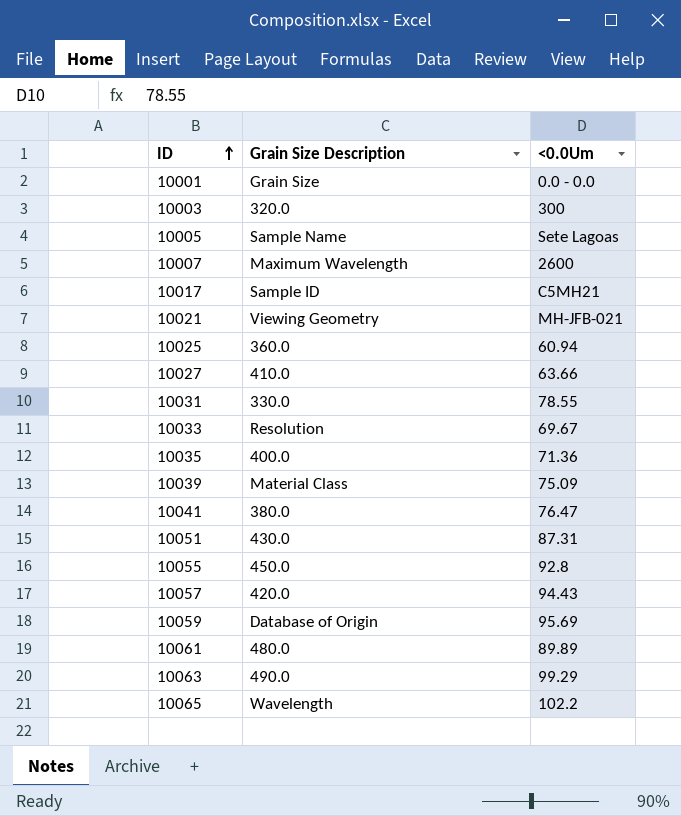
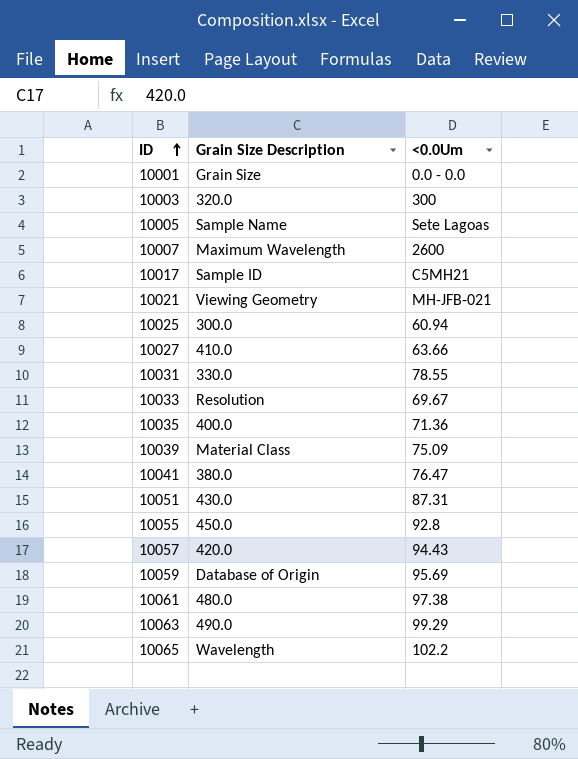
10025 | Grain Size Description: 360.0 -> 300.0
10061 | <0.0Um: 89.89 -> 97.38

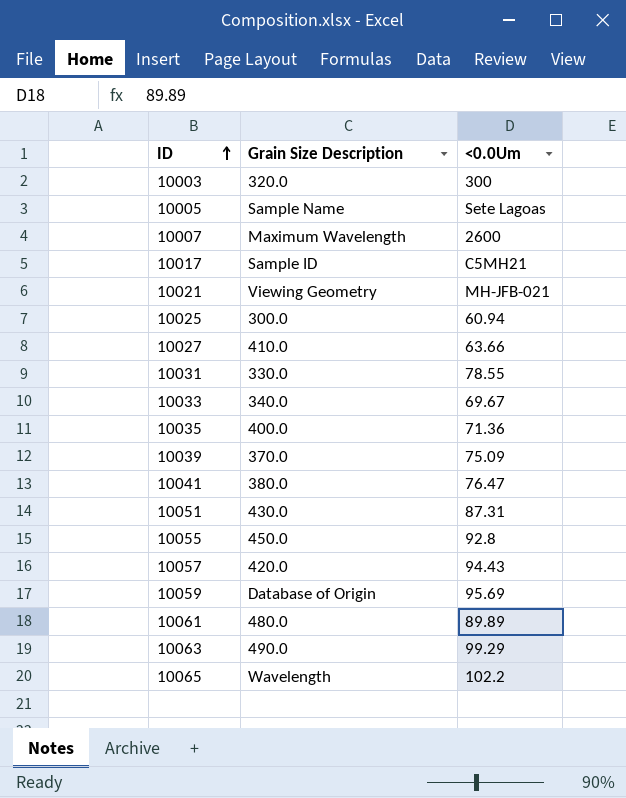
row 10001: Grain Size | 0.0 - 0.0 -> none
10033 | Grain Size Description: Resolution -> 340.0
10039 | Grain Size Description: Material Class -> 370.0
10061 | <0.0Um: 97.38 -> 89.89

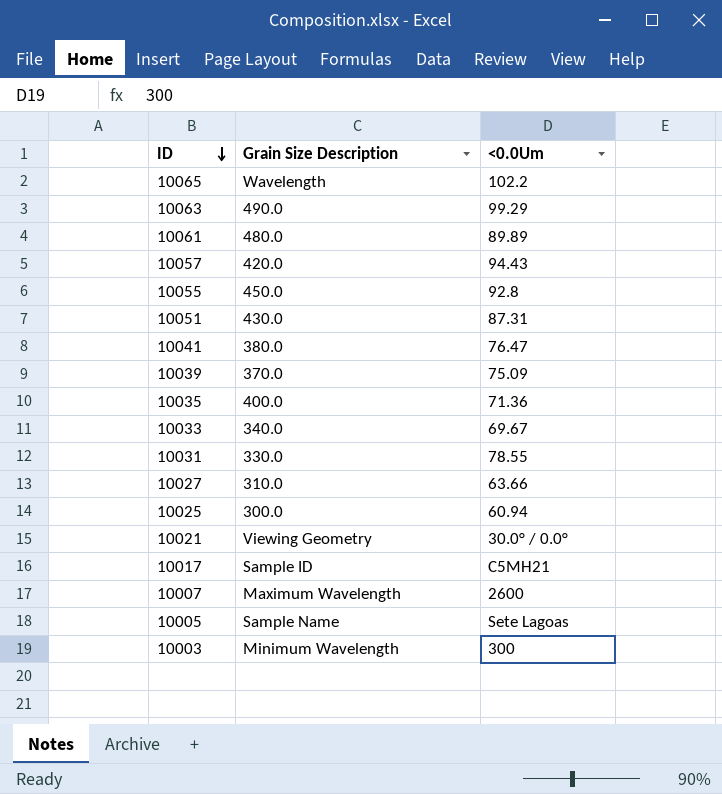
row order: ID ascending -> ID descending
row 10059: Database of Origin | 95.69 -> none
10027 | Grain Size Description: 410.0 -> 310.0
10021 | <0.0Um: MH-JFB-021 -> 30.0° / 0.0°
10003 | Grain Size Description: 320.0 -> Minimum Wavelength

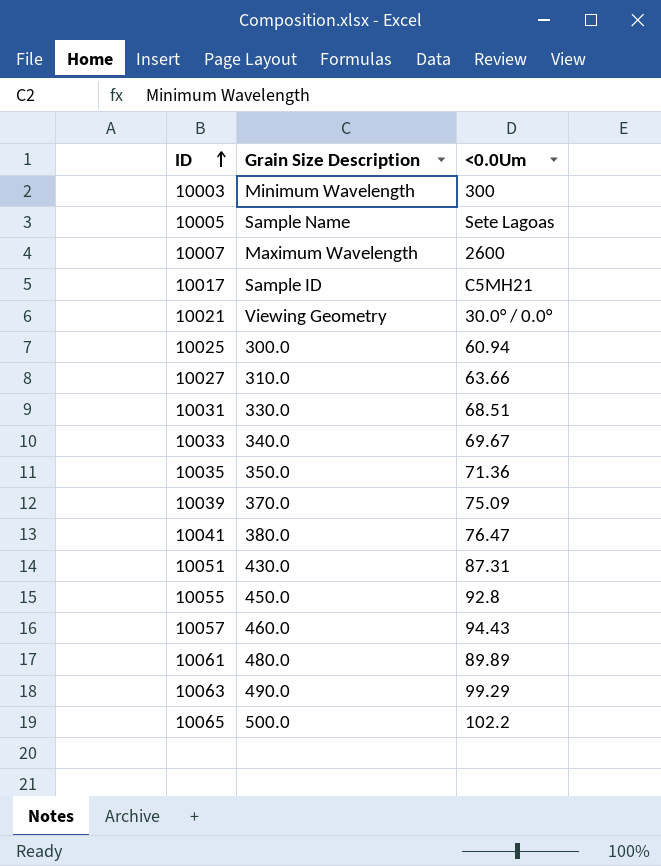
row order: ID descending -> ID ascending
10031 | <0.0Um: 78.55 -> 68.51
10035 | Grain Size Description: 400.0 -> 350.0
10057 | Grain Size Description: 420.0 -> 460.0
10065 | Grain Size Description: Wavelength -> 500.0

